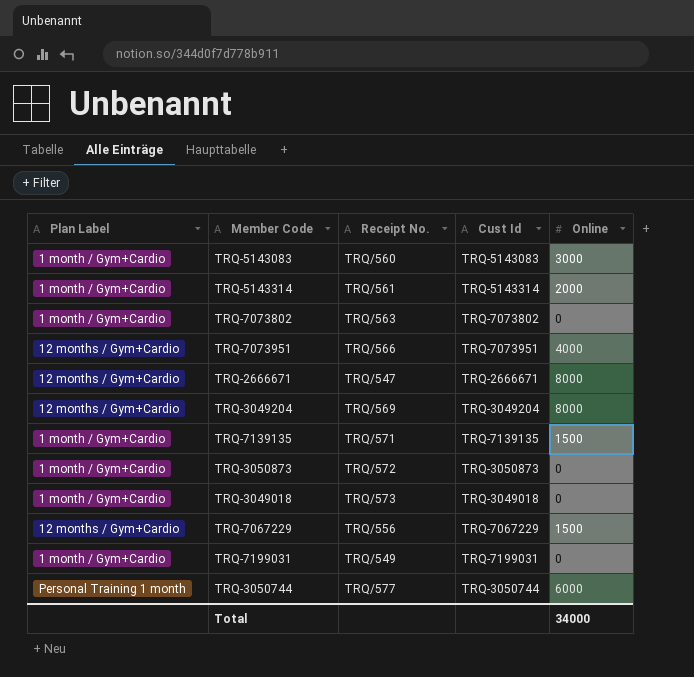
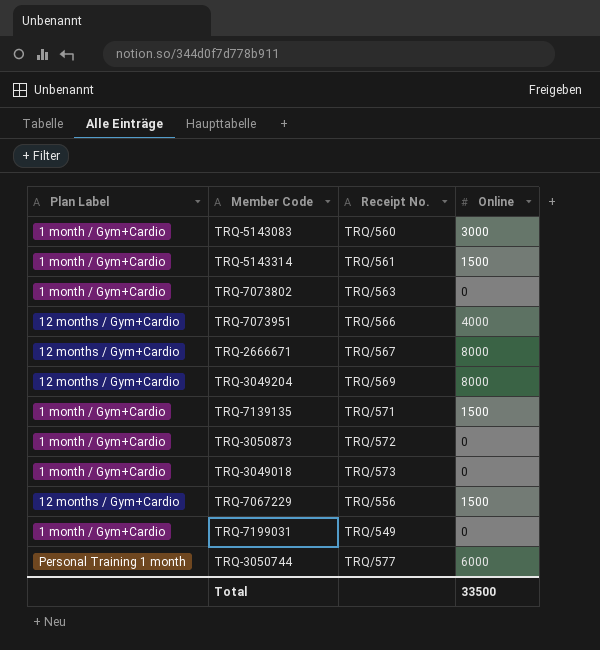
column Cust Id | position: 4 -> none
TRQ-5143314 | Online: 2000 -> 1500
TRQ-2666671 | Receipt No.: TRQ/547 -> TRQ/567
Total | Online: 34000 -> 33500

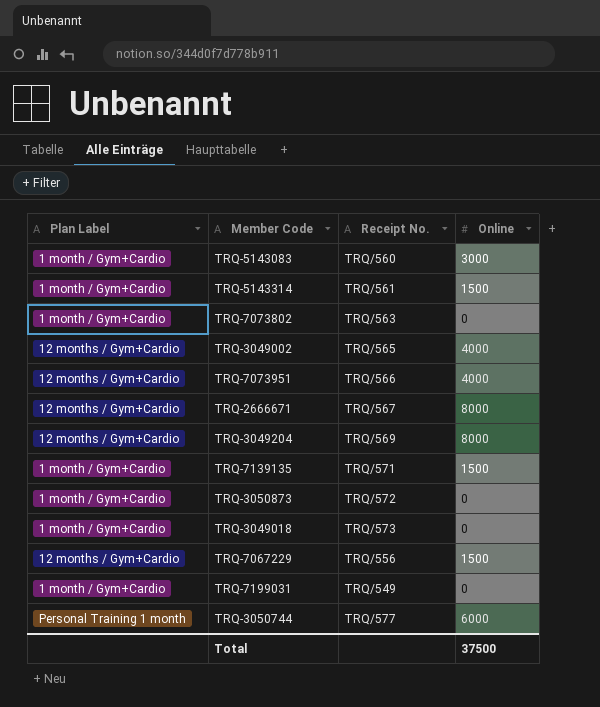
row TRQ-3049002: none -> 12 months / Gym+Cardio | TRQ/565 | 4000
Total | Online: 33500 -> 37500

